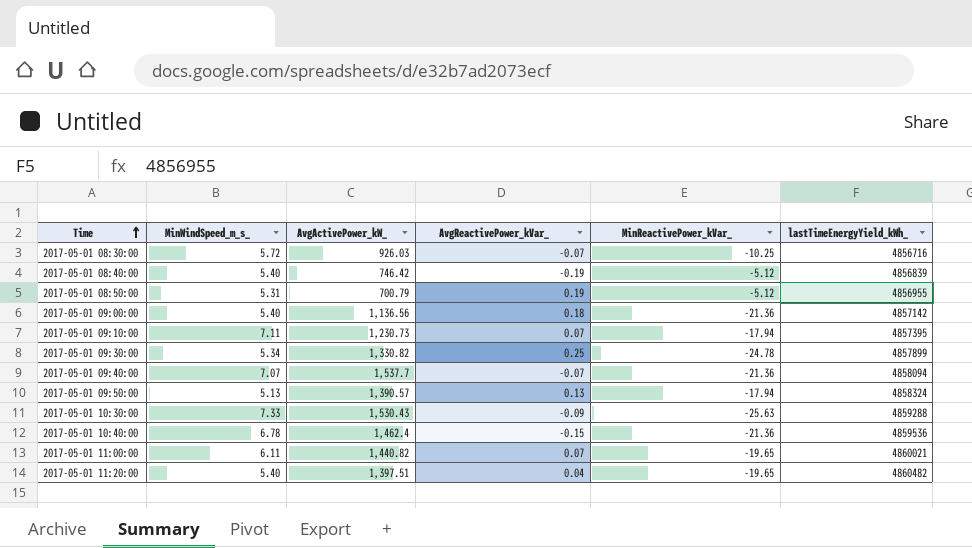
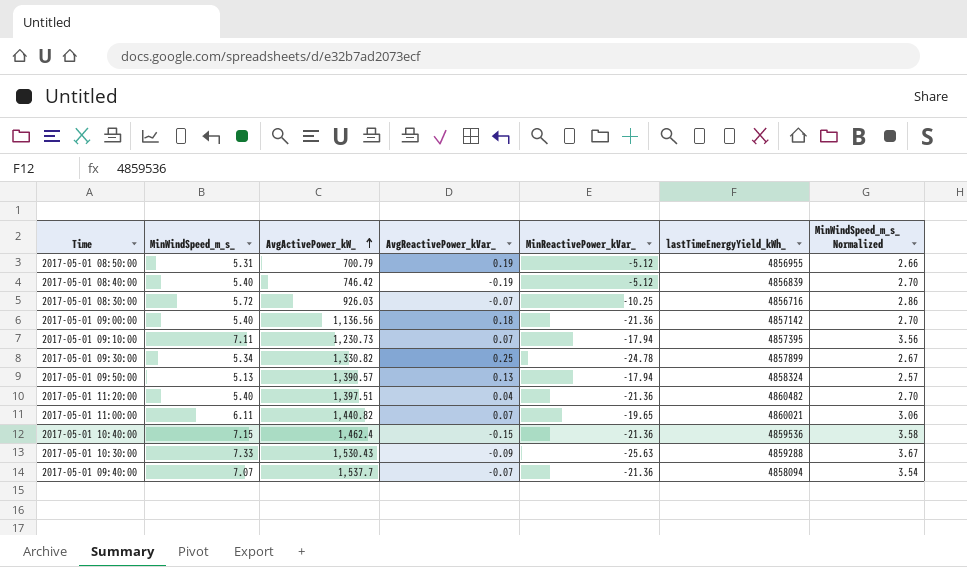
row order: Time ascending -> AvgActivePower_kW_ ascending
column MinWindSpeed_m_s_ Normalized | formula: none -> [MinWindSpeed_m_s_] * 0.5
2017-05-01 11:20:00 | MinReactivePower_kVar_: -19.65 -> -21.36
2017-05-01 10:40:00 | MinWindSpeed_m_s_: 6.78 -> 7.15

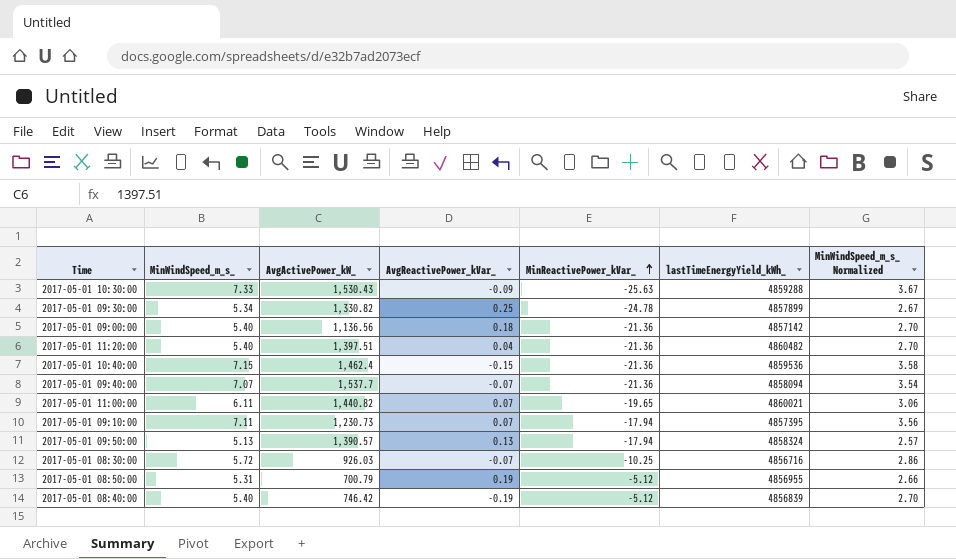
row order: AvgActivePower_kW_ ascending -> MinReactivePower_kVar_ ascending

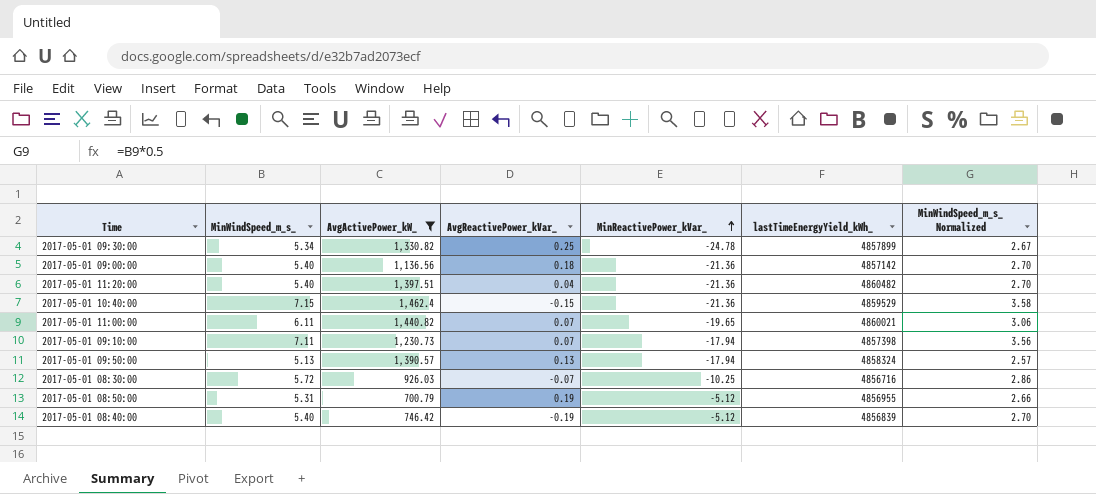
filter: none -> AvgActivePower_kW_ <= 1,462.4
2017-05-01 10:40:00 | lastTimeEnergyYield_kWh_: 4859536 -> 4859529
2017-05-01 09:10:00 | lastTimeEnergyYield_kWh_: 4857395 -> 4857398

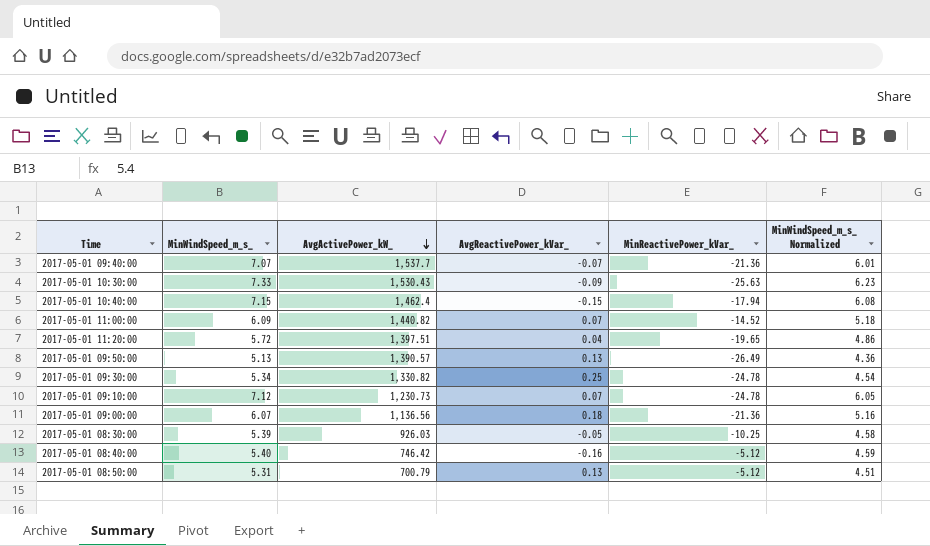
filter: AvgActivePower_kW_ <= 1,462.4 -> none
row order: MinReactivePower_kVar_ ascending -> AvgActivePower_kW_ descending
column lastTimeEnergyYield_kWh_ | position: 6 -> none
column MinWindSpeed_m_s_ Normalized | formula: [MinWindSpeed_m_s_] * 0.5 -> [MinWindSpeed_m_s_] * 0.85
2017-05-01 10:40:00 | MinReactivePower_kVar_: -21.36 -> -17.94
2017-05-01 11:00:00 | MinWindSpeed_m_s_: 6.11 -> 6.09
2017-05-01 11:00:00 | MinReactivePower_kVar_: -19.65 -> -14.52
2017-05-01 11:20:00 | MinWindSpeed_m_s_: 5.40 -> 5.72
2017-05-01 11:20:00 | MinReactivePower_kVar_: -21.36 -> -19.65
2017-05-01 09:50:00 | MinReactivePower_kVar_: -17.94 -> -26.49
2017-05-01 09:10:00 | MinWindSpeed_m_s_: 7.11 -> 7.12
2017-05-01 09:10:00 | MinReactivePower_kVar_: -17.94 -> -24.78
2017-05-01 09:00:00 | MinWindSpeed_m_s_: 5.40 -> 6.07
2017-05-01 08:30:00 | MinWindSpeed_m_s_: 5.72 -> 5.39
2017-05-01 08:30:00 | AvgReactivePower_kVar_: -0.07 -> -0.05
2017-05-01 08:40:00 | AvgReactivePower_kVar_: -0.19 -> -0.16
2017-05-01 08:50:00 | AvgReactivePower_kVar_: 0.19 -> 0.13

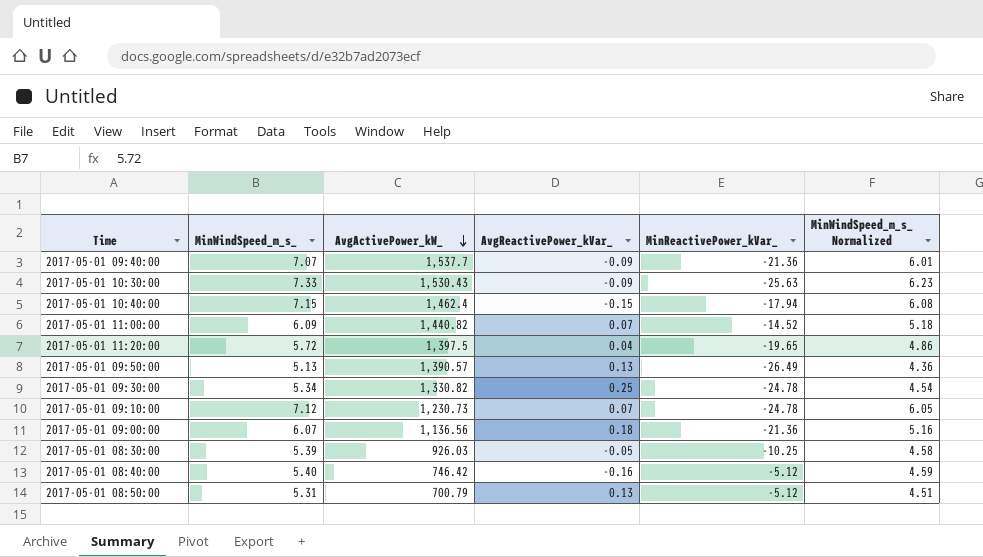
2017-05-01 09:40:00 | AvgReactivePower_kVar_: -0.07 -> -0.09
2017-05-01 11:20:00 | AvgActivePower_kW_: 1,397.51 -> 1,397.5

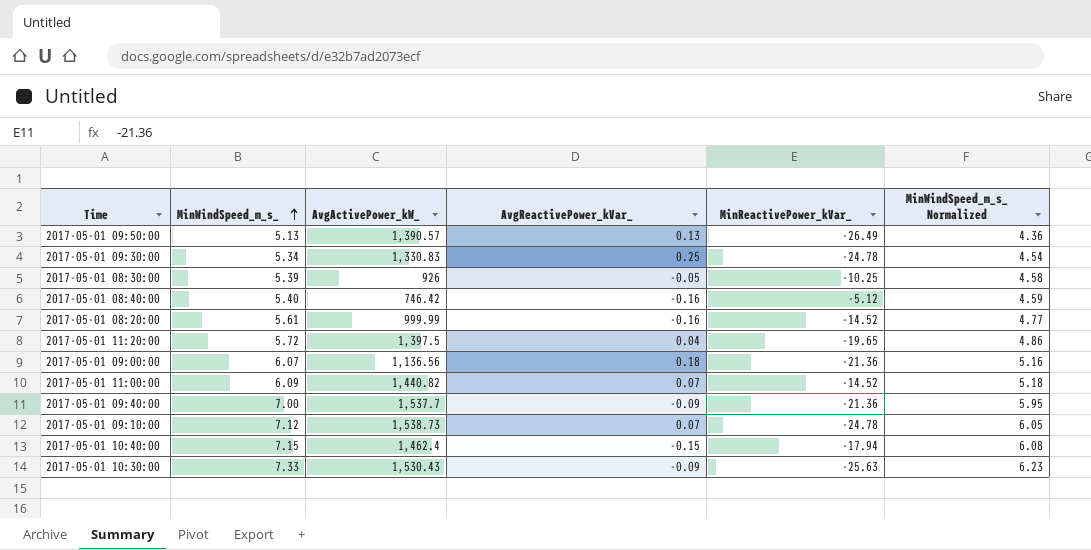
row order: AvgActivePower_kW_ descending -> MinWindSpeed_m_s_ ascending
row 2017-05-01 08:50:00: 5.31 | 700.79 | 0.13 | -5.12 | 4.51 -> none
2017-05-01 09:30:00 | AvgActivePower_kW_: 1,330.82 -> 1,330.83
2017-05-01 08:30:00 | AvgActivePower_kW_: 926.03 -> 926
row 2017-05-01 08:20:00: none -> 5.61 | 999.99 | -0.16 | -14.52 | 4.77
2017-05-01 09:40:00 | MinWindSpeed_m_s_: 7.07 -> 7.00
2017-05-01 09:40:00 | MinWindSpeed_m_s_ Normalized: 6.01 -> 5.95
2017-05-01 09:10:00 | AvgActivePower_kW_: 1,230.73 -> 1,538.73

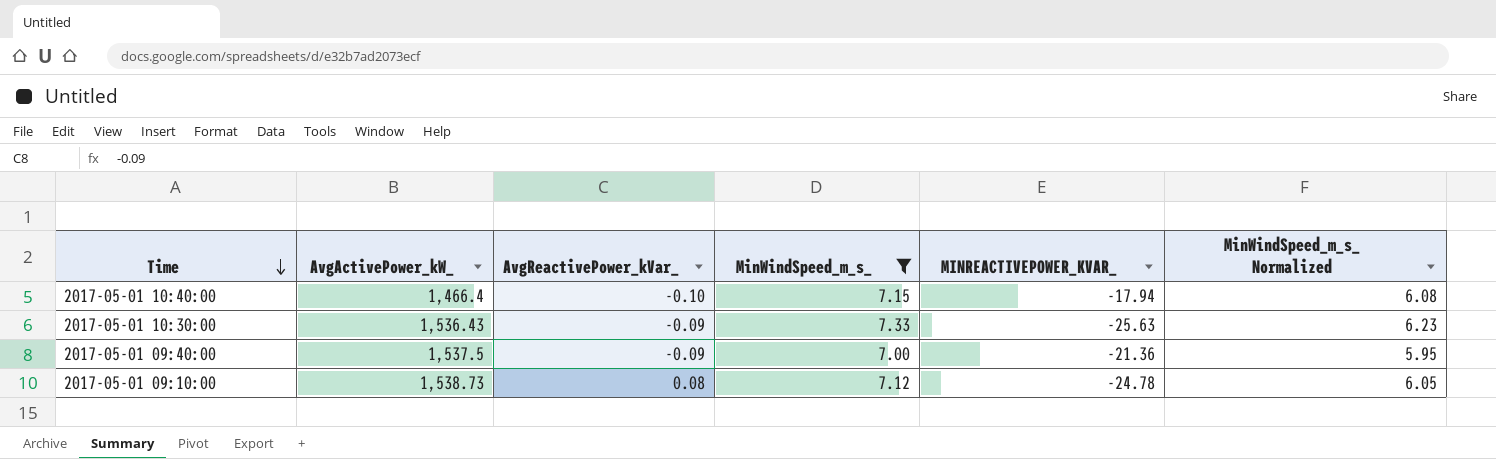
filter: none -> MinWindSpeed_m_s_ >= 7.00
row order: MinWindSpeed_m_s_ ascending -> Time descending
column MinWindSpeed_m_s_ | position: 2 -> 4
column name: MinReactivePower_kVar_ -> MINREACTIVEPOWER_KVAR_
2017-05-01 10:40:00 | AvgActivePower_kW_: 1,462.4 -> 1,466.4
2017-05-01 10:40:00 | AvgReactivePower_kVar_: -0.15 -> -0.10
2017-05-01 10:30:00 | AvgActivePower_kW_: 1,530.43 -> 1,536.43
2017-05-01 09:40:00 | AvgActivePower_kW_: 1,537.7 -> 1,537.5
2017-05-01 09:10:00 | AvgReactivePower_kVar_: 0.07 -> 0.08

